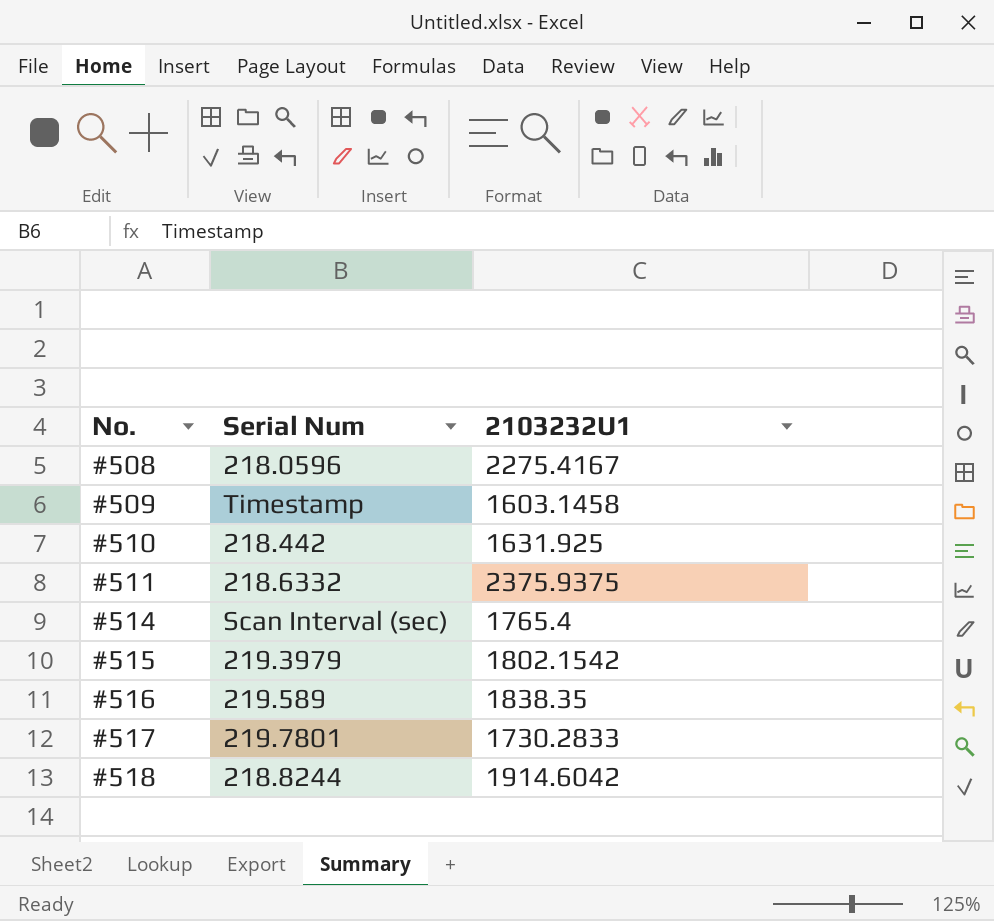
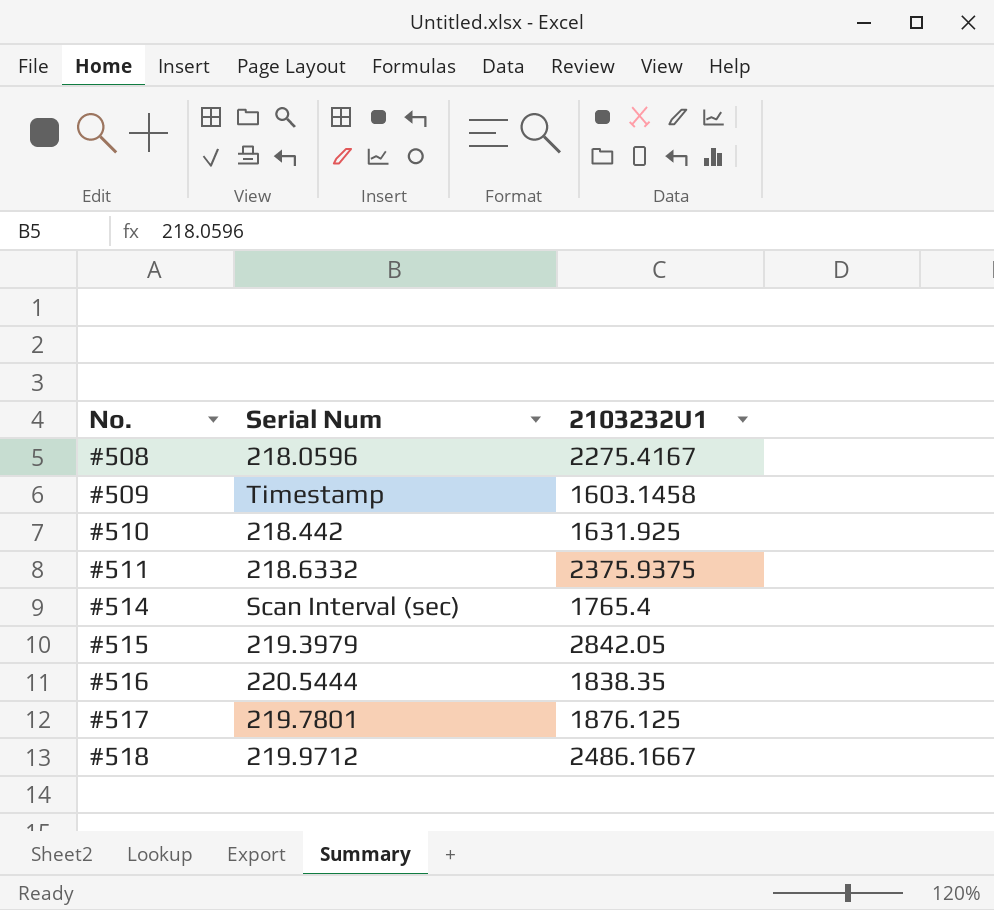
#515 | 2103232U1: 1802.1542 -> 2842.05
#516 | Serial Num: 219.589 -> 220.5444
#517 | 2103232U1: 1730.2833 -> 1876.125
#518 | Serial Num: 218.8244 -> 219.9712
#518 | 2103232U1: 1914.6042 -> 2486.1667

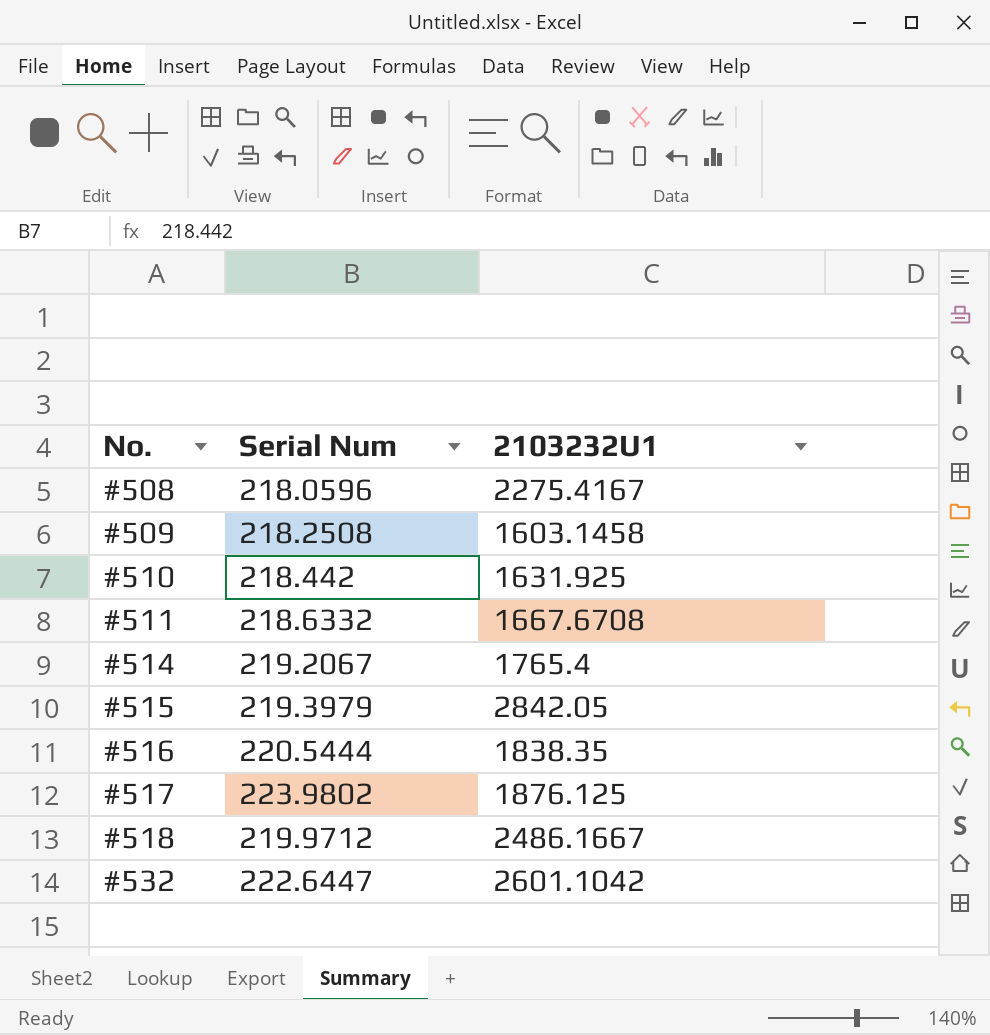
#509 | Serial Num: Timestamp -> 218.2508
#511 | 2103232U1: 2375.9375 -> 1667.6708
#514 | Serial Num: Scan Interval (sec) -> 219.2067
#517 | Serial Num: 219.7801 -> 223.9802
row #532: none -> 222.6447 | 2601.1042

